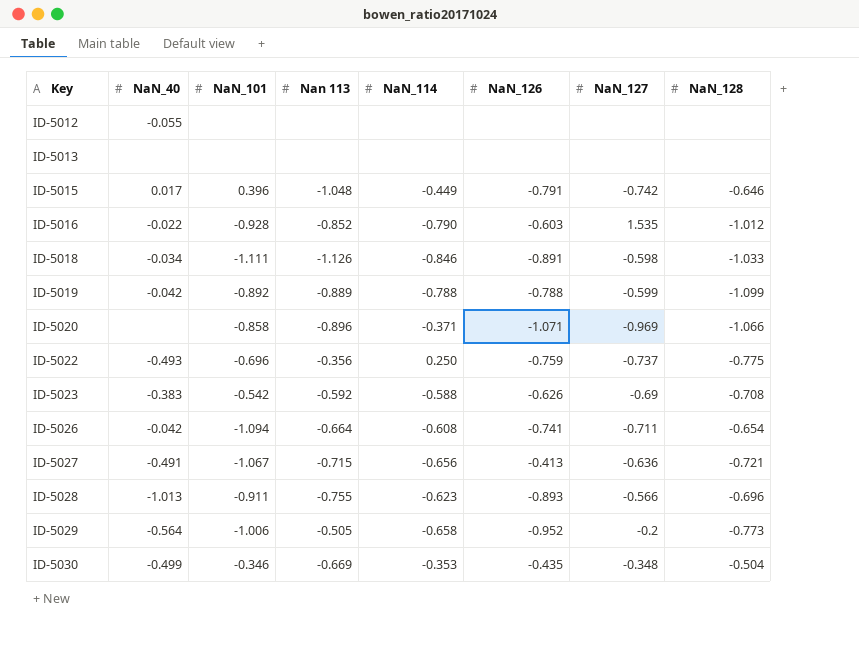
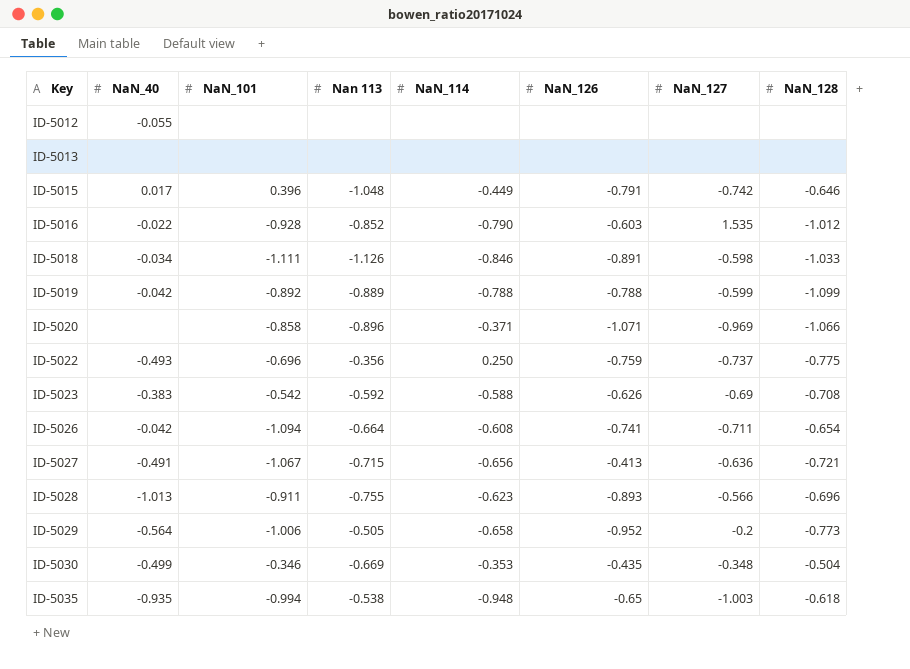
row ID-5035: none -> -0.935 | -0.994 | -0.538 | -0.948 | -0.65 | -1.003 | -0.618

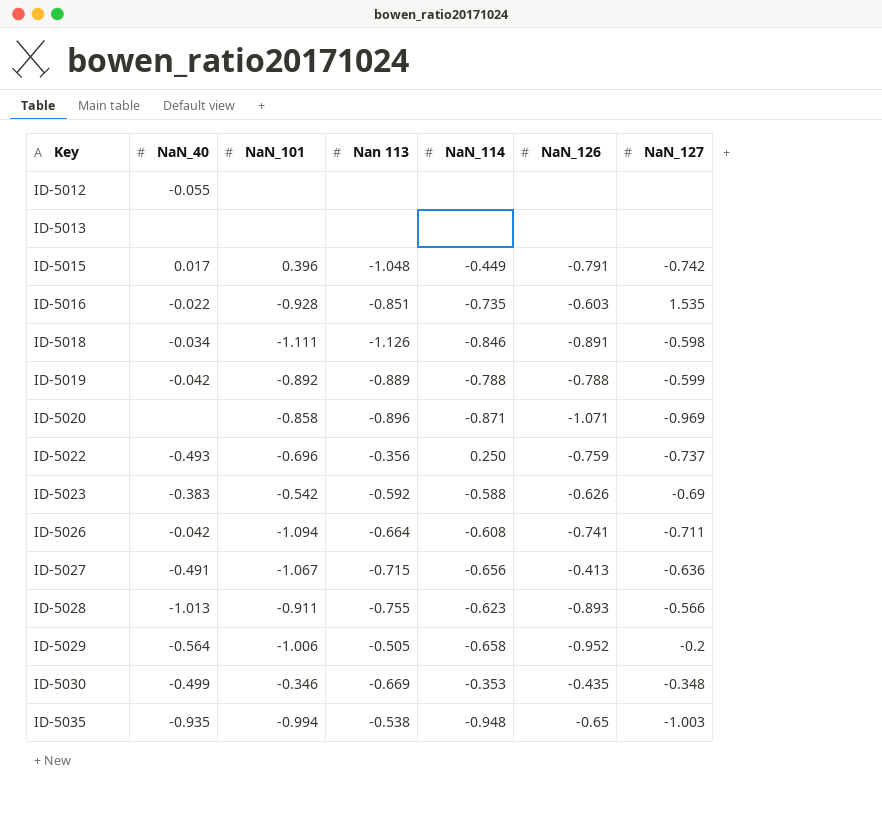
column NaN_128 | position: 8 -> none
ID-5016 | Nan 113: -0.852 -> -0.851
ID-5016 | NaN_114: -0.790 -> -0.735
ID-5020 | NaN_114: -0.371 -> -0.871

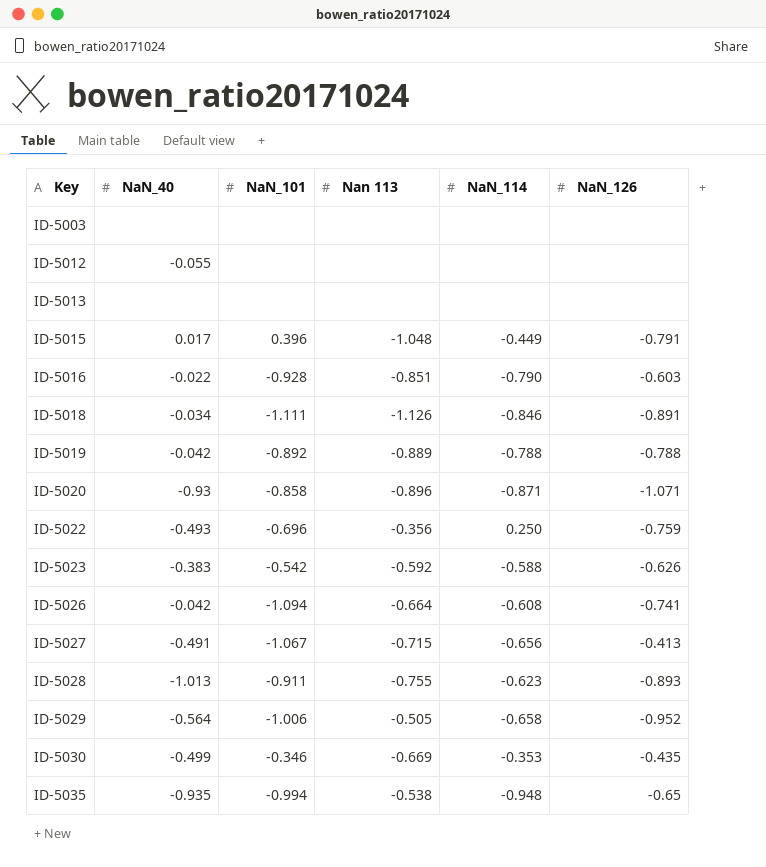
column NaN_127 | position: 7 -> none
row ID-5003: none -> none | none | none | none | none
ID-5016 | NaN_114: -0.735 -> -0.790
ID-5020 | NaN_40: none -> -0.93

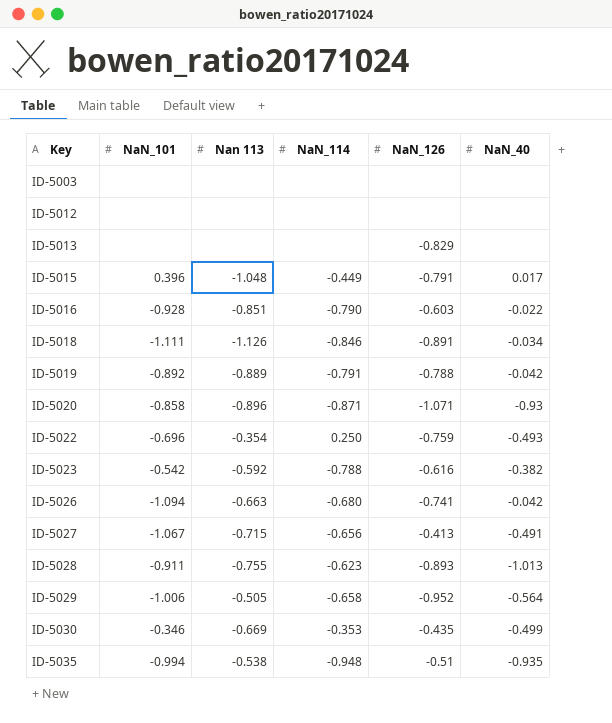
column NaN_40 | position: 2 -> 6
ID-5012 | NaN_40: -0.055 -> none
ID-5013 | NaN_126: none -> -0.829
ID-5019 | NaN_114: -0.788 -> -0.791
ID-5022 | Nan 113: -0.356 -> -0.354
ID-5023 | NaN_114: -0.588 -> -0.788
ID-5023 | NaN_126: -0.626 -> -0.616
ID-5023 | NaN_40: -0.383 -> -0.382
ID-5026 | Nan 113: -0.664 -> -0.663
ID-5026 | NaN_114: -0.608 -> -0.680
ID-5035 | NaN_126: -0.65 -> -0.51

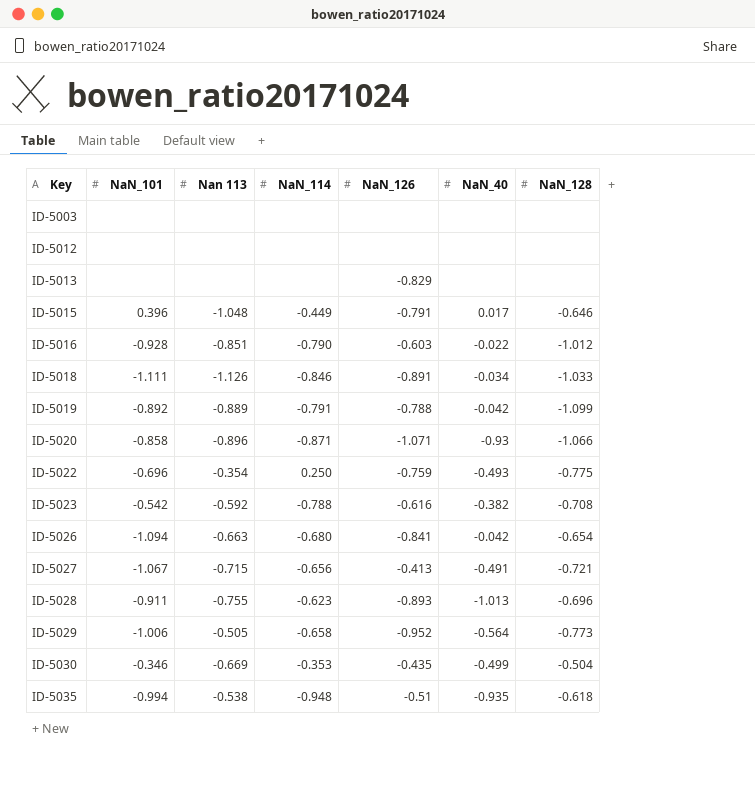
column NaN_128 | position: none -> 7
ID-5026 | NaN_126: -0.741 -> -0.841

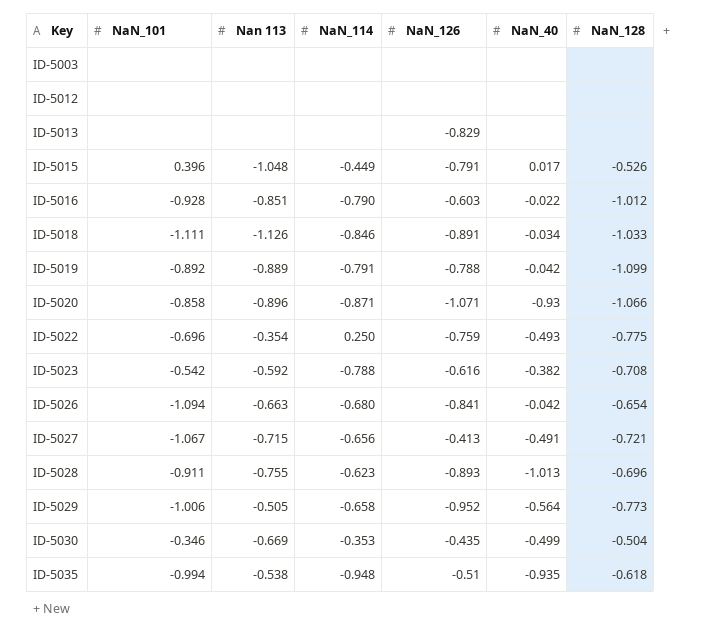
ID-5015 | NaN_128: -0.646 -> -0.526

